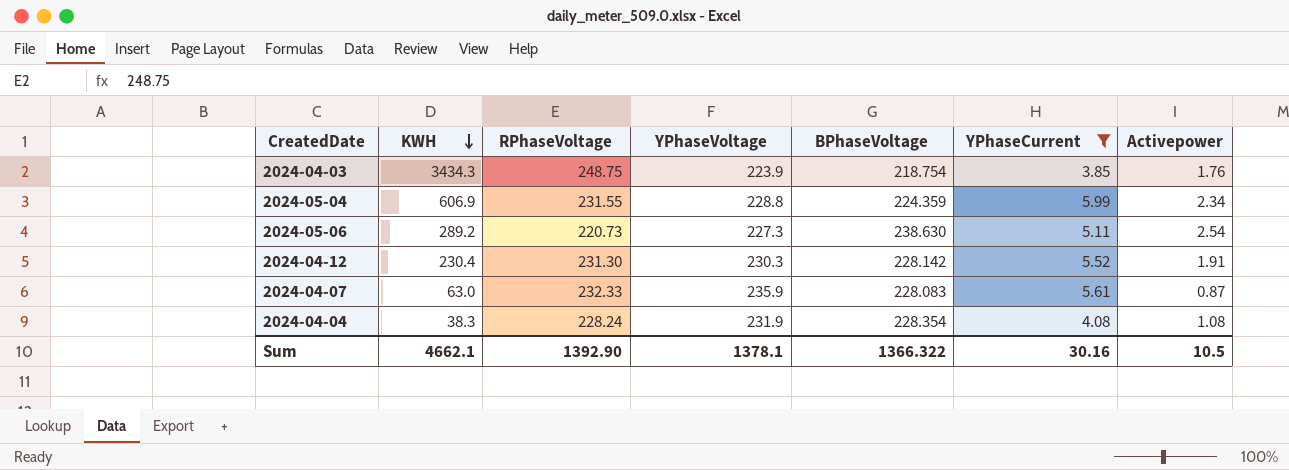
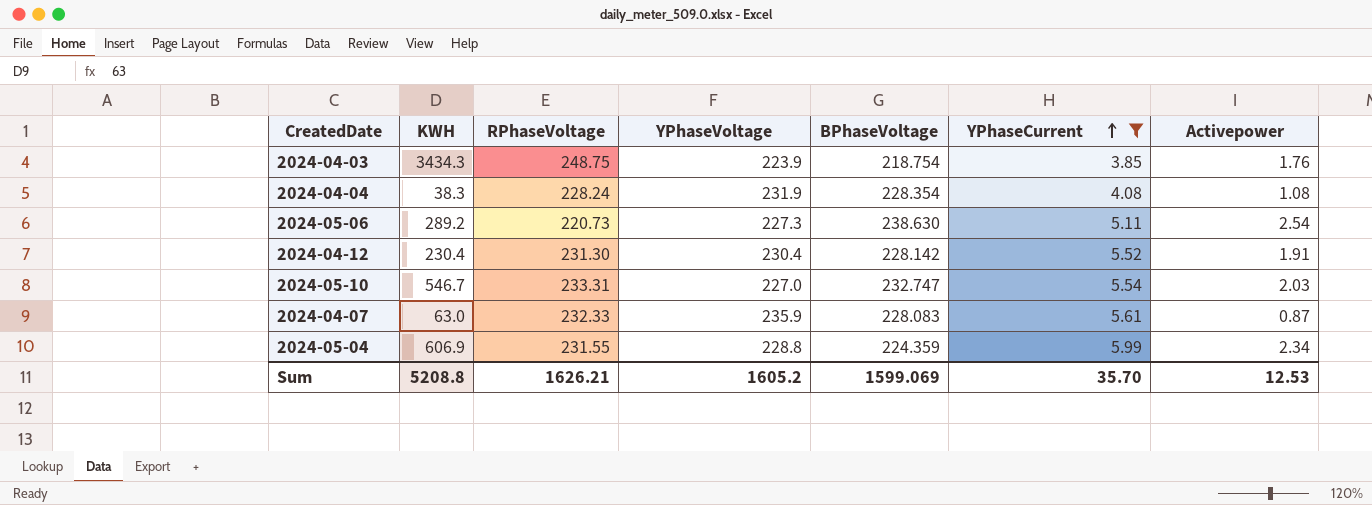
row order: KWH descending -> YPhaseCurrent ascending
2024-04-12 | YPhaseVoltage: 230.3 -> 230.4
row 2024-05-10: none -> 546.7 | 233.31 | 227.0 | 232.747 | 5.54 | 2.03
Sum | KWH: 4662.1 -> 5208.8
Sum | RPhaseVoltage: 1392.90 -> 1626.21
Sum | YPhaseVoltage: 1378.1 -> 1605.2
Sum | BPhaseVoltage: 1366.322 -> 1599.069
Sum | YPhaseCurrent: 30.16 -> 35.70
Sum | Activepower: 10.5 -> 12.53

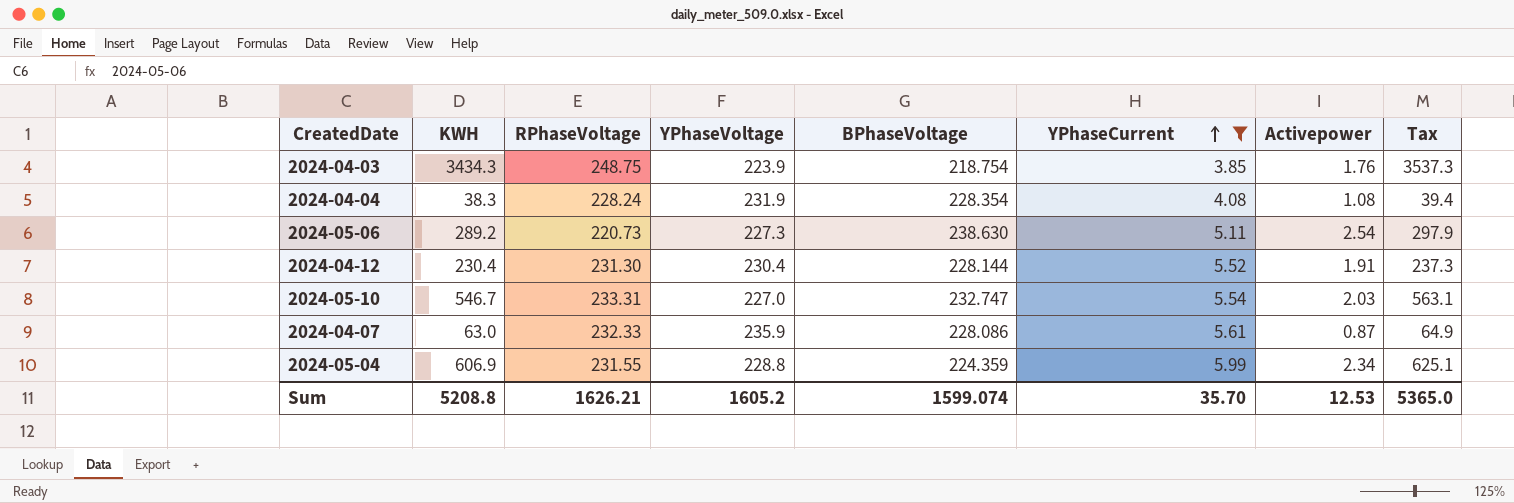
column Tax | formula: none -> [KWH] * 1.03
2024-04-12 | BPhaseVoltage: 228.142 -> 228.144
2024-04-07 | BPhaseVoltage: 228.083 -> 228.086
Sum | BPhaseVoltage: 1599.069 -> 1599.074

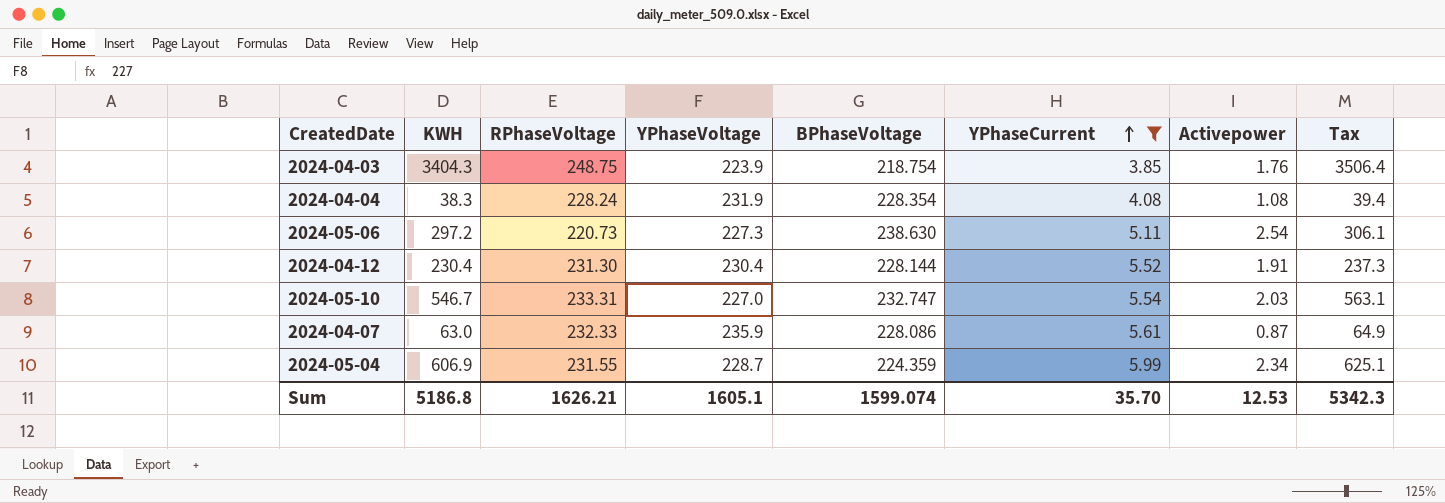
2024-04-03 | KWH: 3434.3 -> 3404.3
2024-04-03 | Tax: 3537.3 -> 3506.4
2024-05-06 | KWH: 289.2 -> 297.2
2024-05-06 | Tax: 297.9 -> 306.1
2024-05-04 | YPhaseVoltage: 228.8 -> 228.7
Sum | KWH: 5208.8 -> 5186.8
Sum | YPhaseVoltage: 1605.2 -> 1605.1
Sum | Tax: 5365.0 -> 5342.3

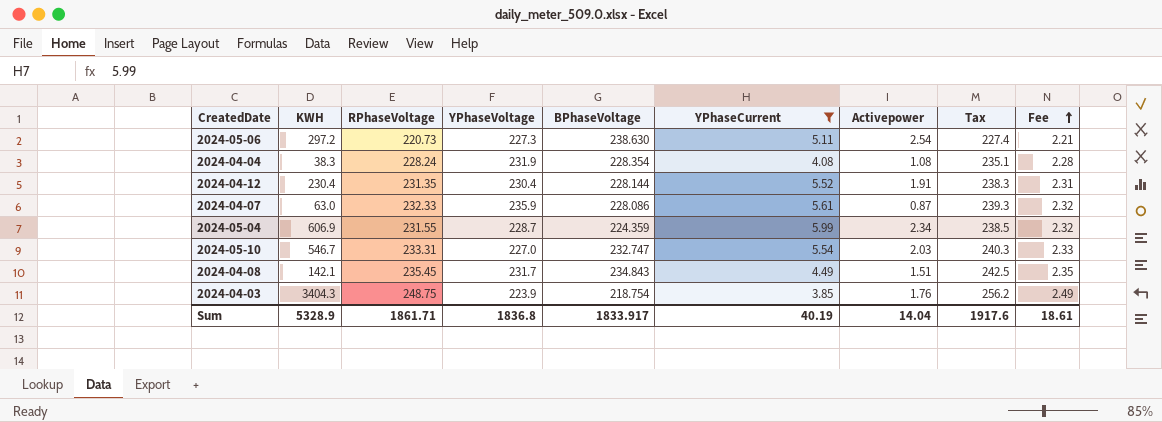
row order: YPhaseCurrent ascending -> Fee ascending
column Tax | formula: [KWH] * 1.03 -> [RPhaseVoltage] * 1.03
column Fee | formula: none -> [RPhaseVoltage] * 0.01
2024-04-12 | RPhaseVoltage: 231.30 -> 231.35
row 2024-04-08: none -> 142.1 | 235.45 | 231.7 | 234.843 | 4.49 | 1.51 | 242.5 | 2.35
Sum | KWH: 5186.8 -> 5328.9
Sum | RPhaseVoltage: 1626.21 -> 1861.71
Sum | YPhaseVoltage: 1605.1 -> 1836.8
Sum | BPhaseVoltage: 1599.074 -> 1833.917
Sum | YPhaseCurrent: 35.70 -> 40.19
Sum | Activepower: 12.53 -> 14.04
Sum | Tax: 5342.3 -> 1917.6

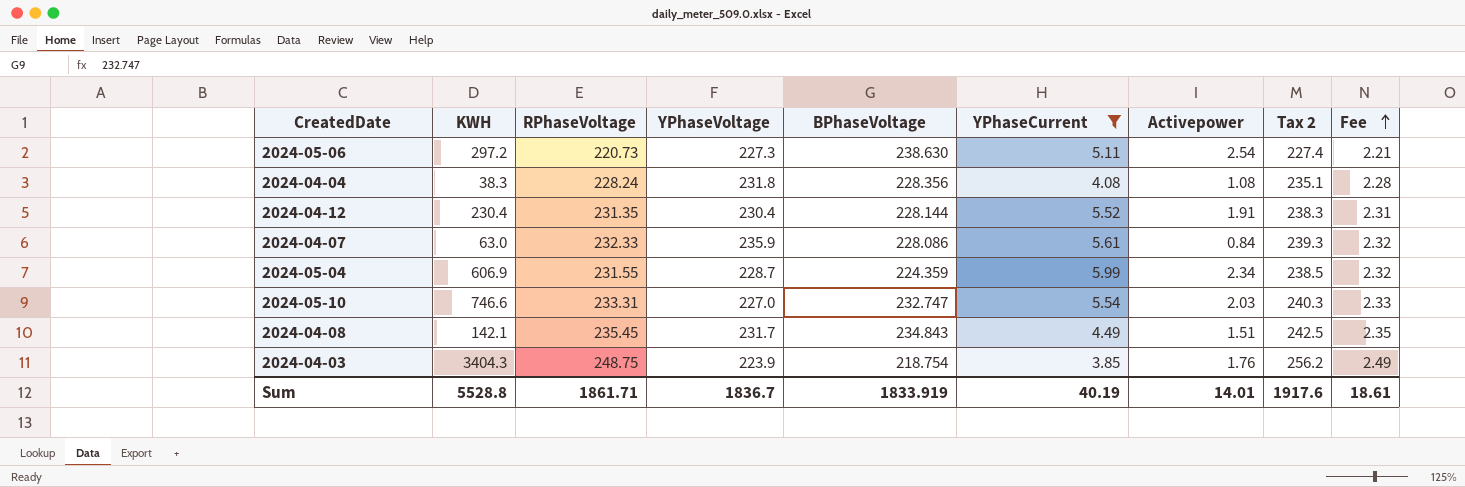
column name: Tax -> Tax 2
2024-04-04 | YPhaseVoltage: 231.9 -> 231.8
2024-04-04 | BPhaseVoltage: 228.354 -> 228.356
2024-04-07 | Activepower: 0.87 -> 0.84
2024-05-10 | KWH: 546.7 -> 746.6
Sum | KWH: 5328.9 -> 5528.8
Sum | YPhaseVoltage: 1836.8 -> 1836.7
Sum | BPhaseVoltage: 1833.917 -> 1833.919
Sum | Activepower: 14.04 -> 14.01

